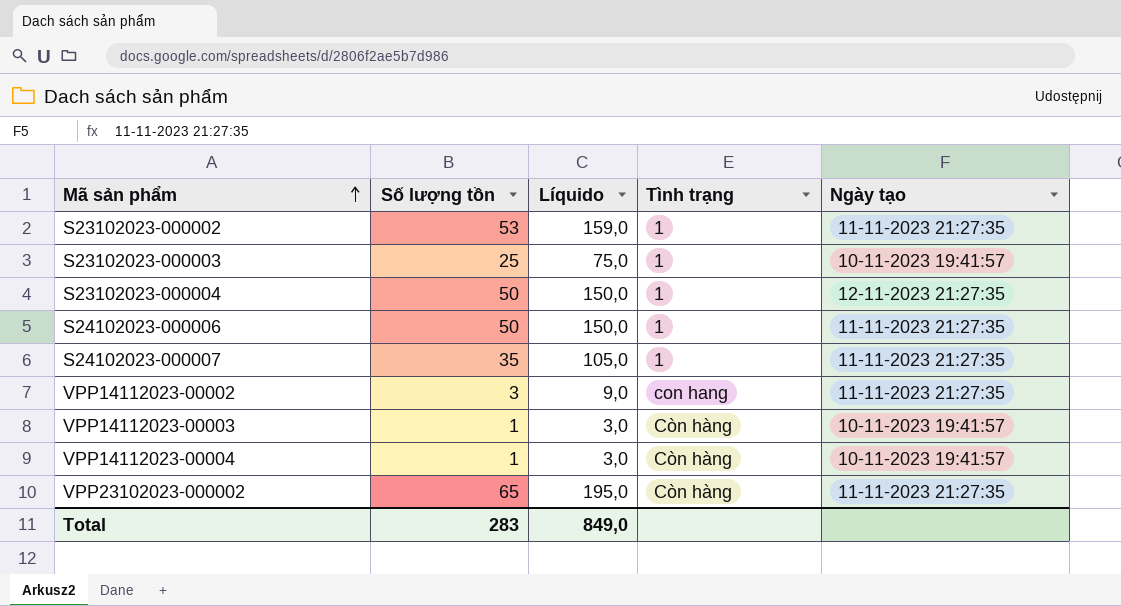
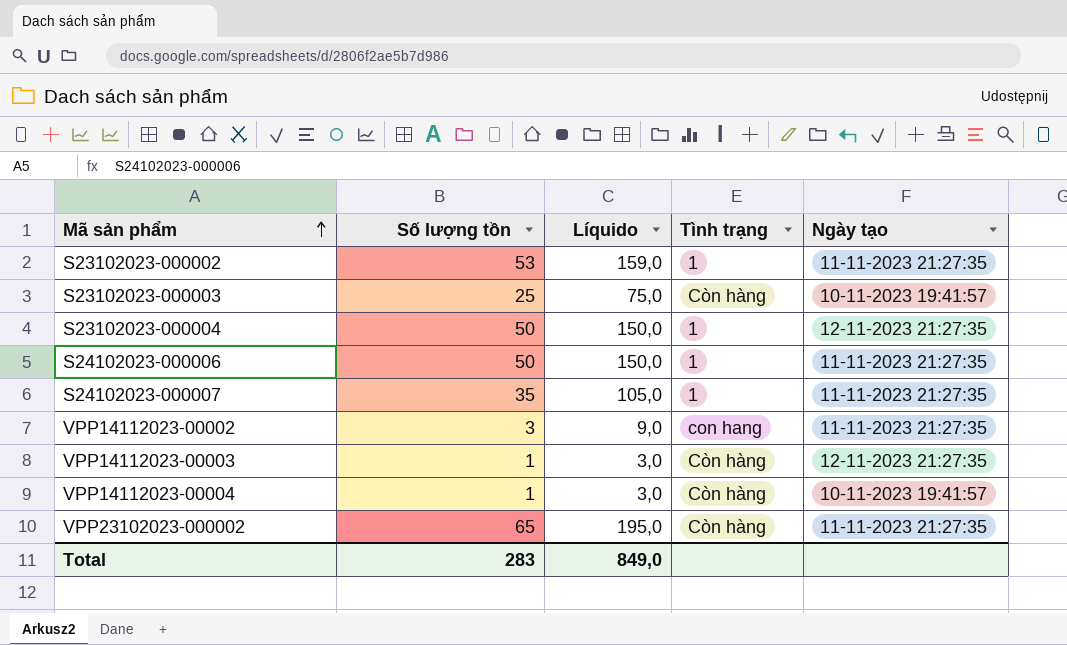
S23102023-000003 | Tình trạng: 1 -> Còn hàng
VPP14112023-00003 | Ngày tạo: 10-11-2023 19:41:57 -> 12-11-2023 21:27:35

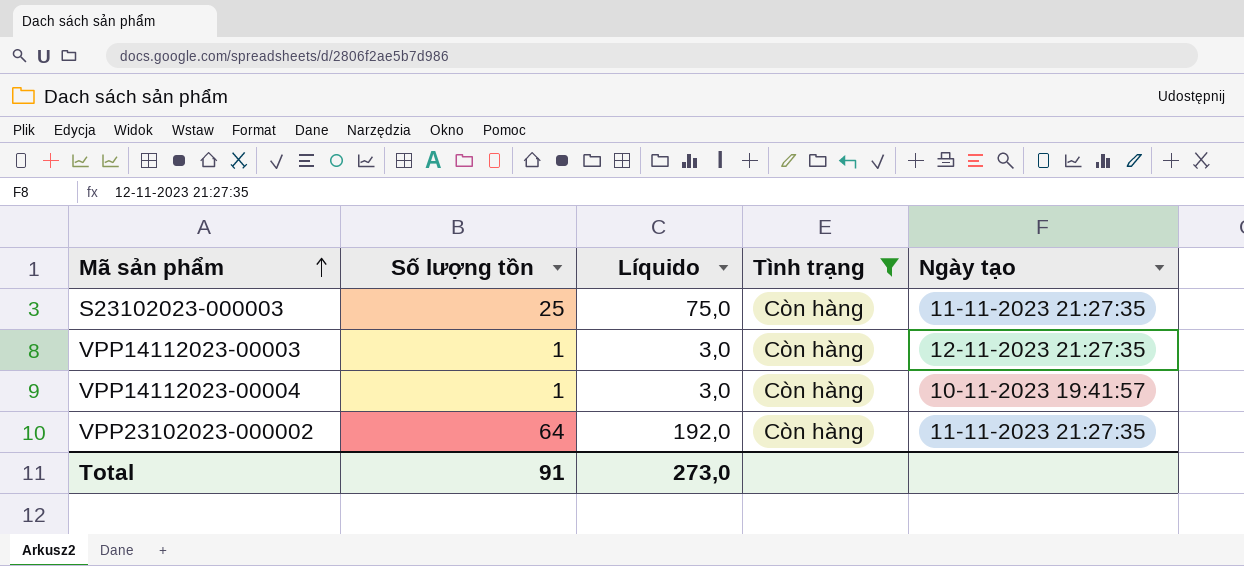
filter: none -> Tình trạng = Còn hàng
S23102023-000003 | Ngày tạo: 10-11-2023 19:41:57 -> 11-11-2023 21:27:35
VPP23102023-000002 | Số lượng tồn: 65 -> 64
VPP23102023-000002 | Líquido: 195,0 -> 192,0
Total | Số lượng tồn: 283 -> 91
Total | Líquido: 849,0 -> 273,0

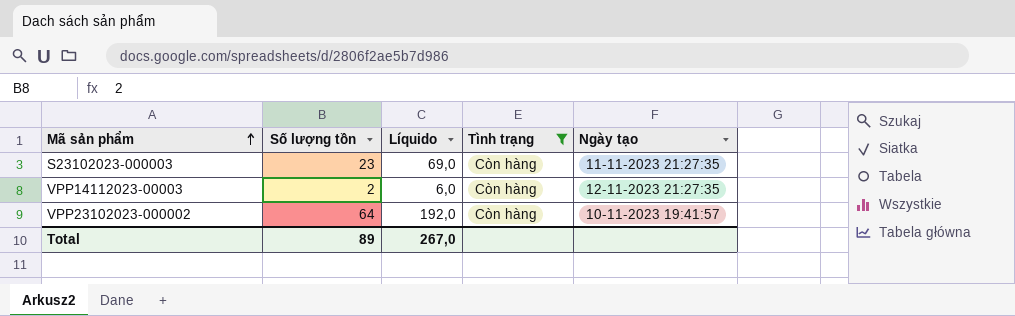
row VPP14112023-00004: 1 | 3,0 | Còn hàng | 10-11-2023 19:41:57 -> none
S23102023-000003 | Số lượng tồn: 25 -> 23
S23102023-000003 | Líquido: 75,0 -> 69,0
VPP14112023-00003 | Số lượng tồn: 1 -> 2
VPP14112023-00003 | Líquido: 3,0 -> 6,0
VPP23102023-000002 | Ngày tạo: 11-11-2023 21:27:35 -> 10-11-2023 19:41:57
Total | Số lượng tồn: 91 -> 89
Total | Líquido: 273,0 -> 267,0

